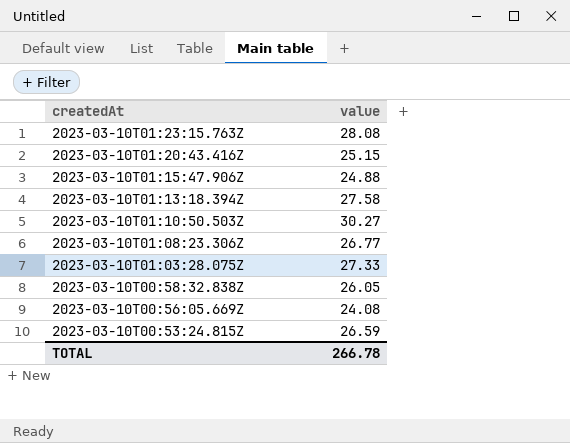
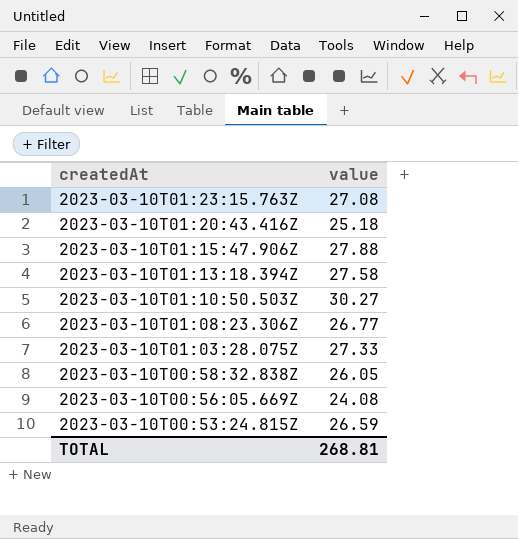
2023-03-10T01:23:15.763Z | value: 28.08 -> 27.08
2023-03-10T01:20:43.416Z | value: 25.15 -> 25.18
2023-03-10T01:15:47.906Z | value: 24.88 -> 27.88
TOTAL | value: 266.78 -> 268.81

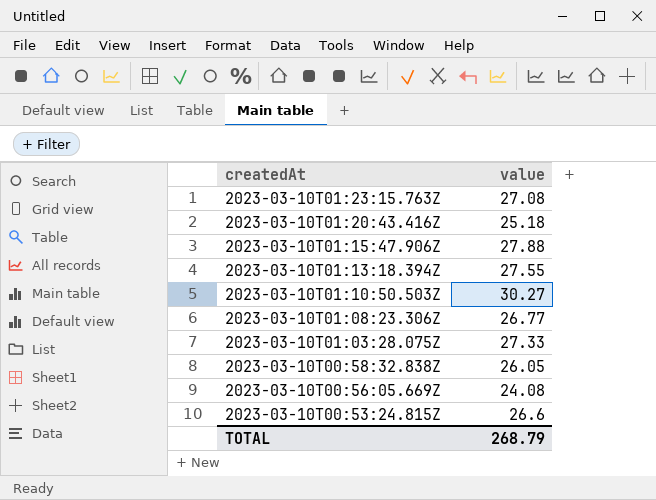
2023-03-10T01:13:18.394Z | value: 27.58 -> 27.55
2023-03-10T00:53:24.815Z | value: 26.59 -> 26.6
TOTAL | value: 268.81 -> 268.79

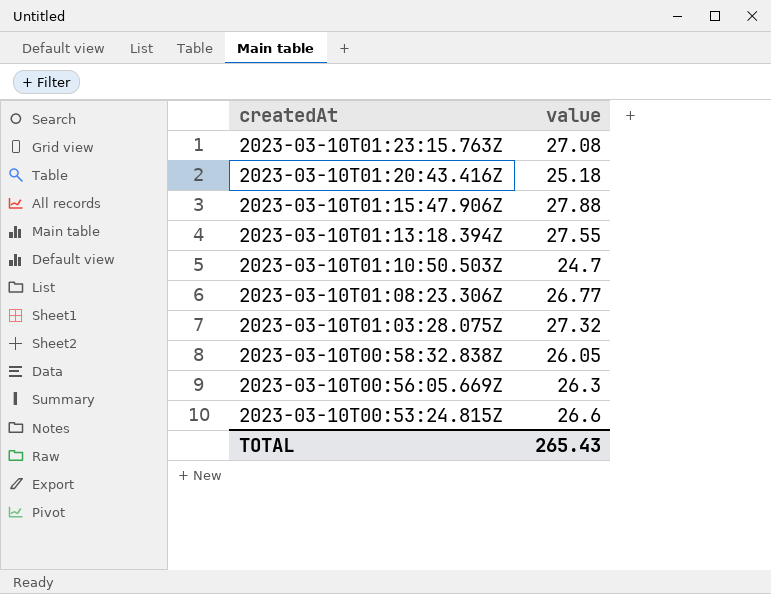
2023-03-10T01:10:50.503Z | value: 30.27 -> 24.7
2023-03-10T01:03:28.075Z | value: 27.33 -> 27.32
2023-03-10T00:56:05.669Z | value: 24.08 -> 26.3
TOTAL | value: 268.79 -> 265.43

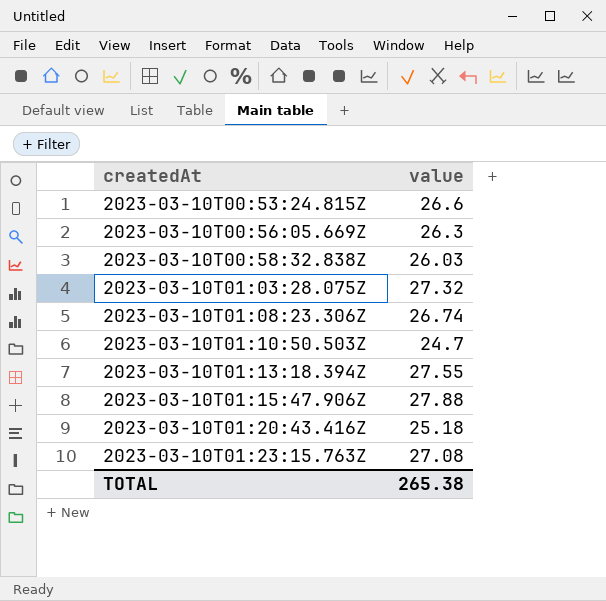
row order: createdAt descending -> createdAt ascending
2023-03-10T00:58:32.838Z | value: 26.05 -> 26.03
2023-03-10T01:08:23.306Z | value: 26.77 -> 26.74
TOTAL | value: 265.43 -> 265.38

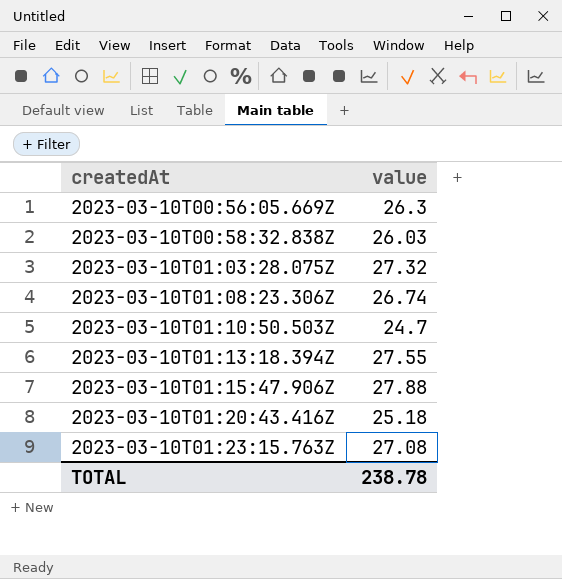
row 2023-03-10T00:53:24.815Z: 26.6 -> none
TOTAL | value: 265.38 -> 238.78

